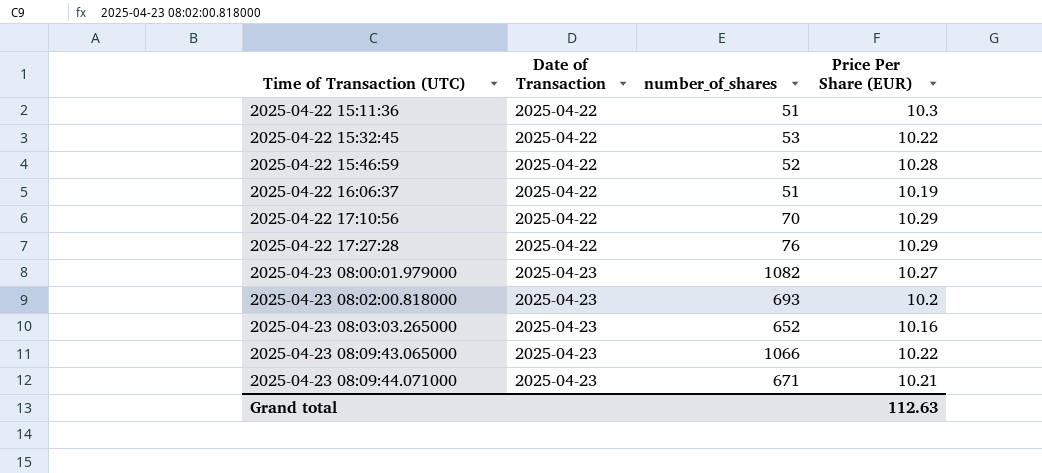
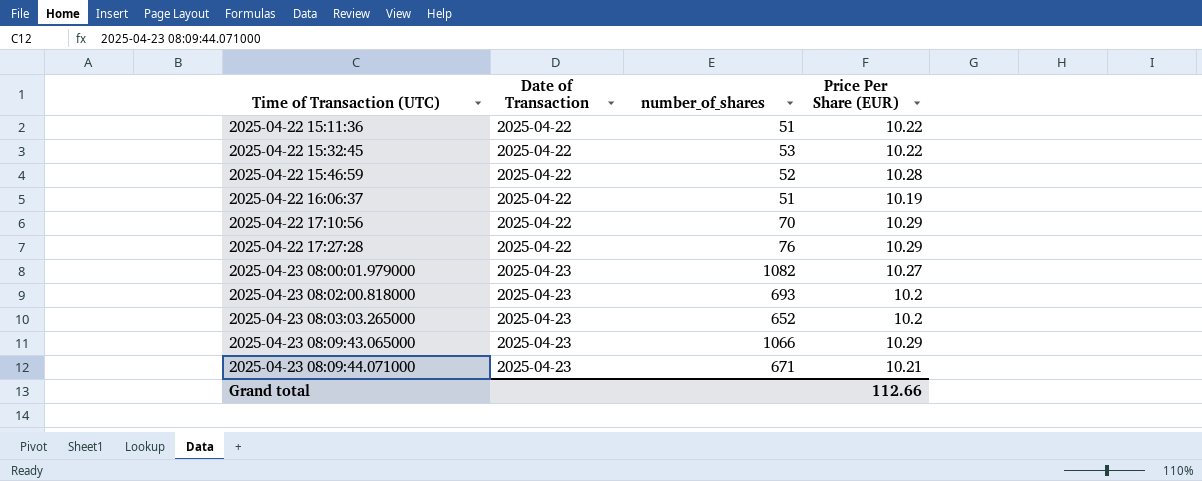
2025-04-22 15:11:36 | Price Per Share (EUR): 10.3 -> 10.22
2025-04-23 08:03:03.265000 | Price Per Share (EUR): 10.16 -> 10.2
2025-04-23 08:09:43.065000 | Price Per Share (EUR): 10.22 -> 10.29
Grand total | Price Per Share (EUR): 112.63 -> 112.66

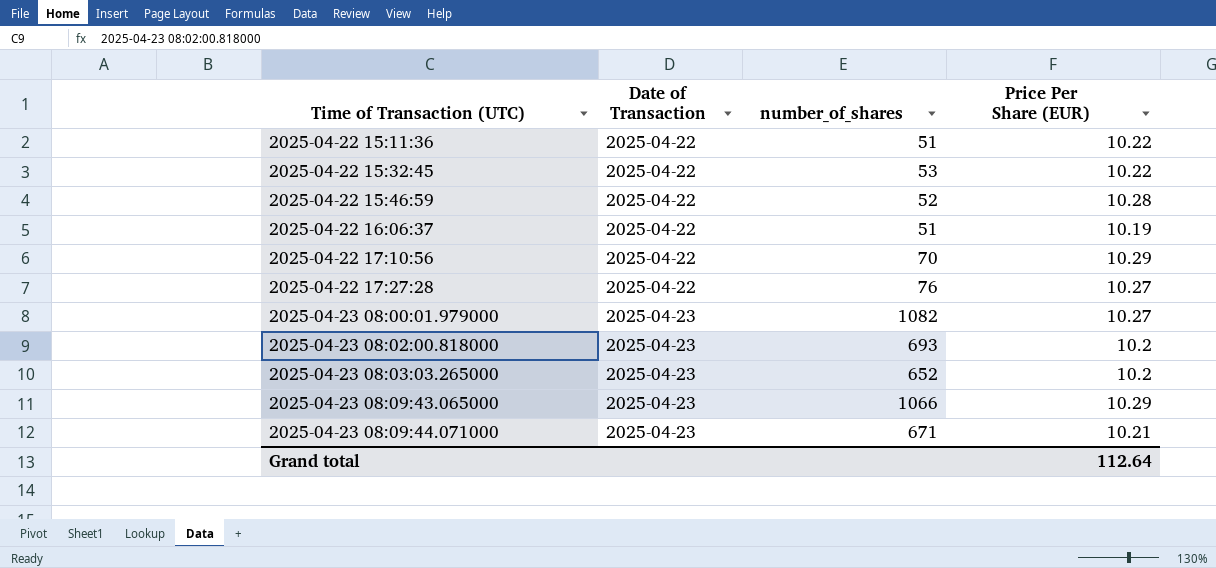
2025-04-22 17:27:28 | Price Per Share (EUR): 10.29 -> 10.27
Grand total | Price Per Share (EUR): 112.66 -> 112.64

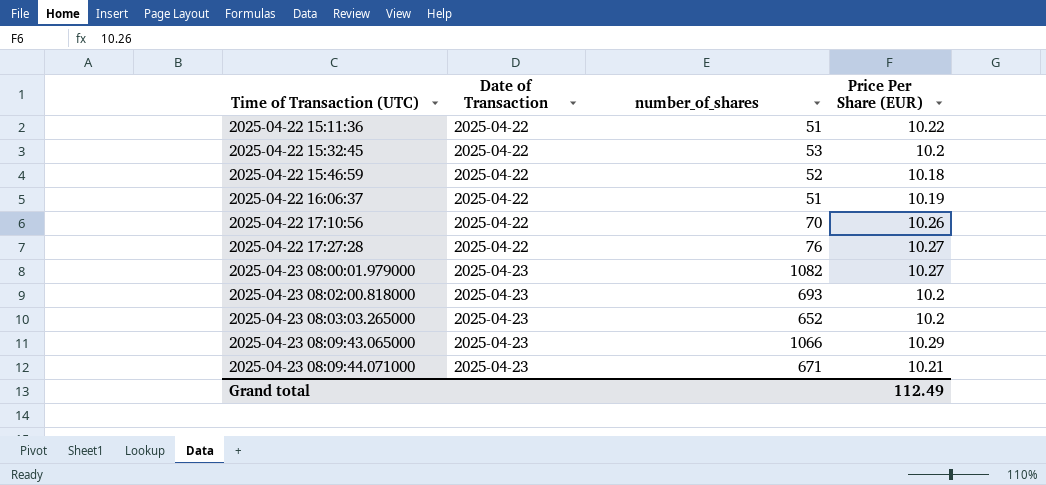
2025-04-22 15:32:45 | Price Per Share (EUR): 10.22 -> 10.2
2025-04-22 15:46:59 | Price Per Share (EUR): 10.28 -> 10.18
2025-04-22 17:10:56 | Price Per Share (EUR): 10.29 -> 10.26
Grand total | Price Per Share (EUR): 112.64 -> 112.49

